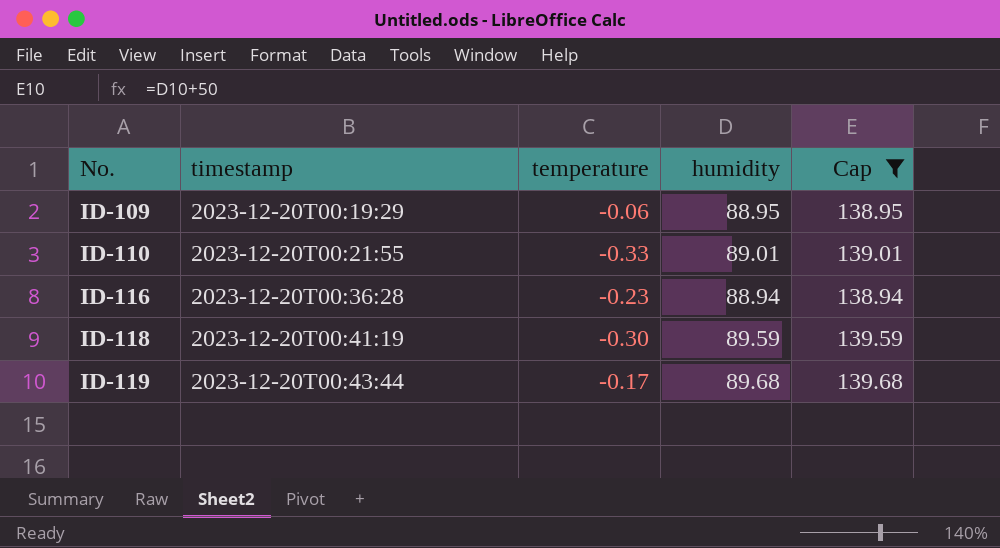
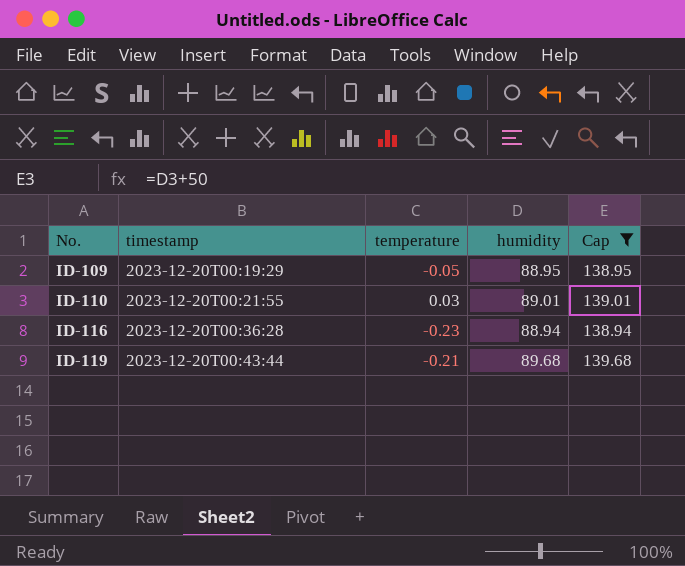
row ID-118: 2023-12-20T00:41:19 | -0.30 | 89.59 | 139.59 -> none
ID-109 | temperature: -0.06 -> -0.05
ID-110 | temperature: -0.33 -> 0.03
ID-119 | temperature: -0.17 -> -0.21

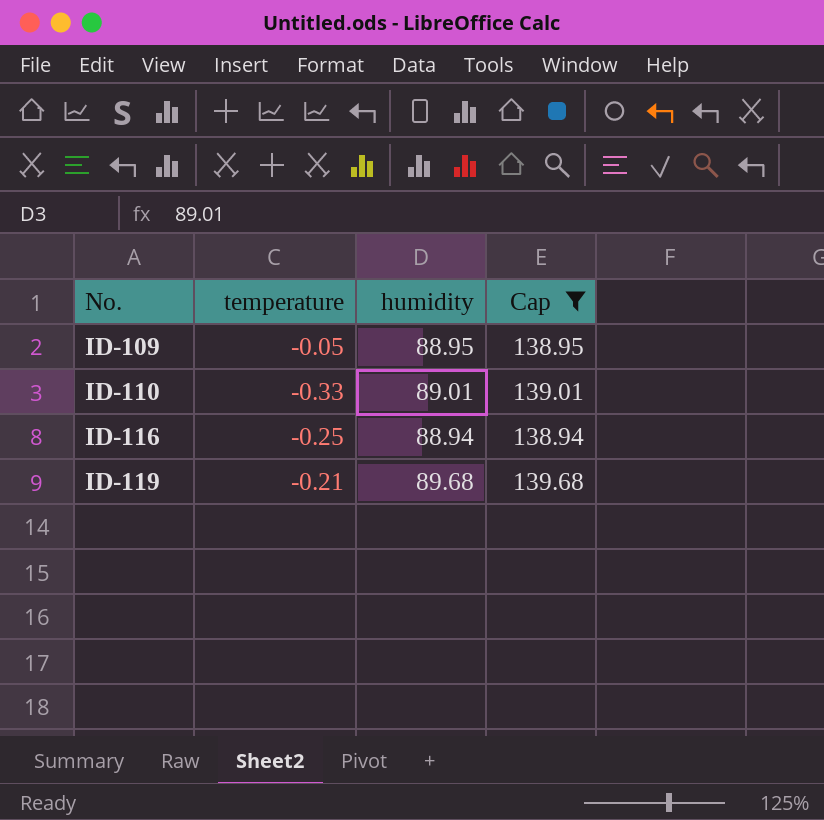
column timestamp | position: 2 -> none
ID-110 | temperature: 0.03 -> -0.33
ID-116 | temperature: -0.23 -> -0.25

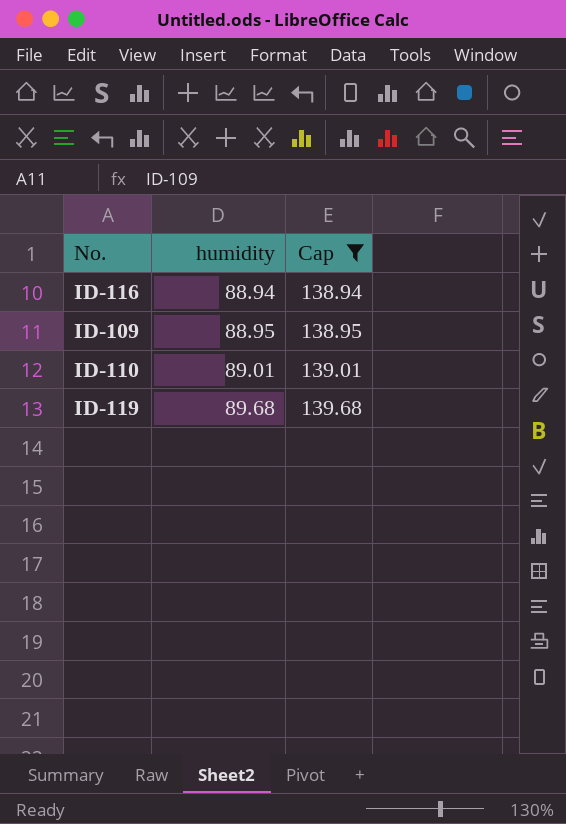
row order: No. ascending -> humidity ascending
column temperature | position: 2 -> none

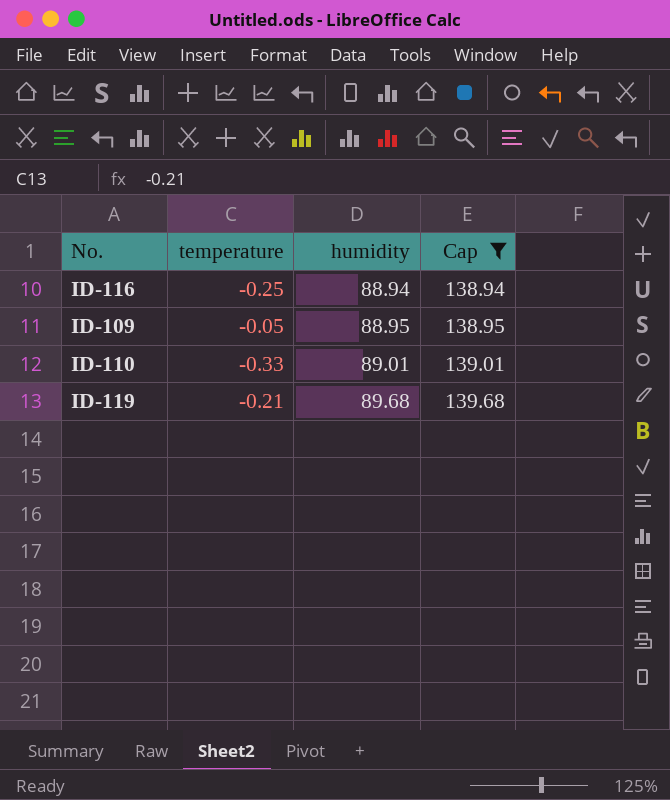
column temperature | position: none -> 2

